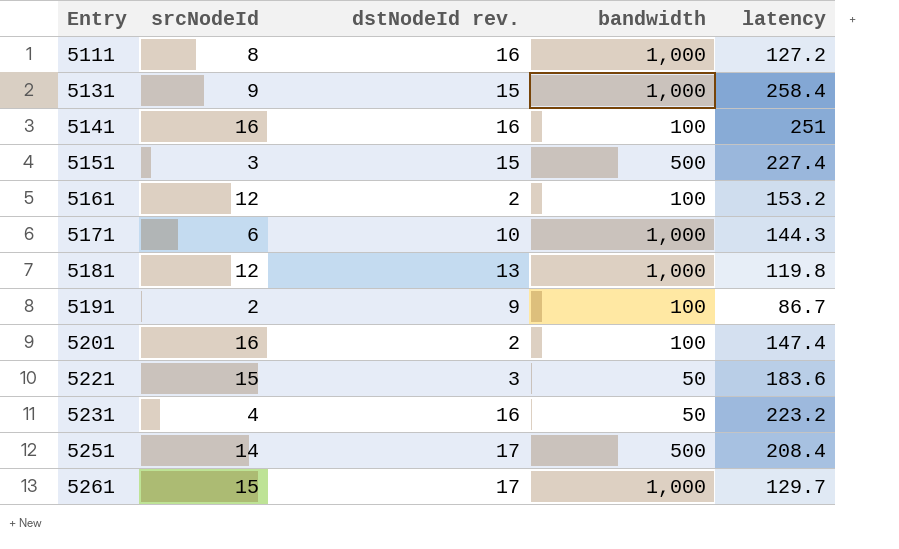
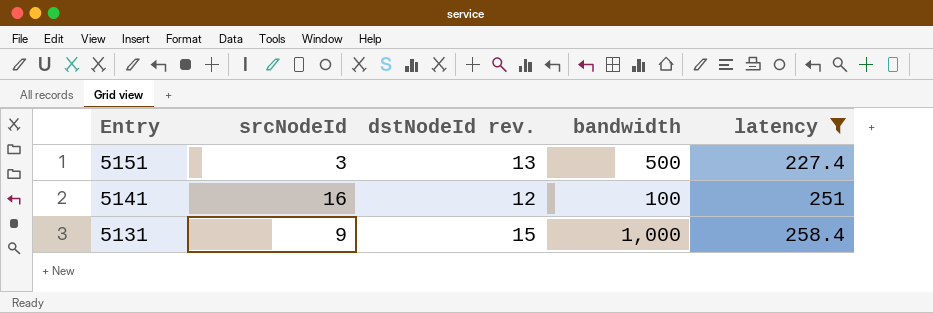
filter: none -> latency >= 227.4
row order: Entry ascending -> Entry descending
5151 | dstNodeId rev.: 15 -> 13
5141 | dstNodeId rev.: 16 -> 12

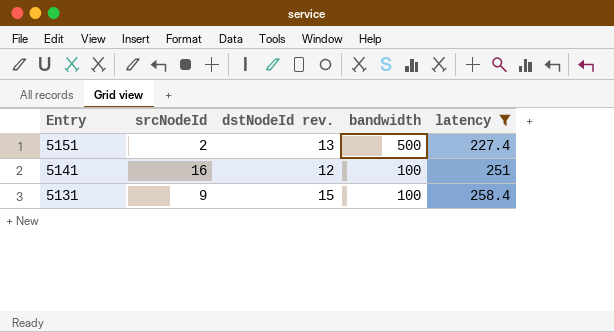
5151 | srcNodeId: 3 -> 2
5131 | bandwidth: 1,000 -> 100

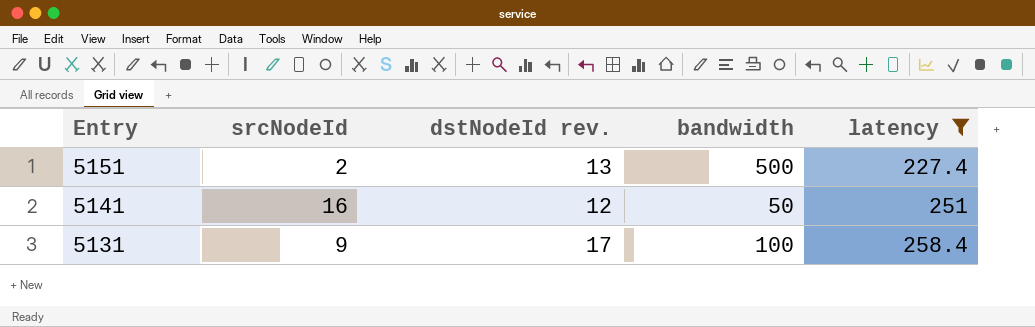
5141 | bandwidth: 100 -> 50
5131 | dstNodeId rev.: 15 -> 17

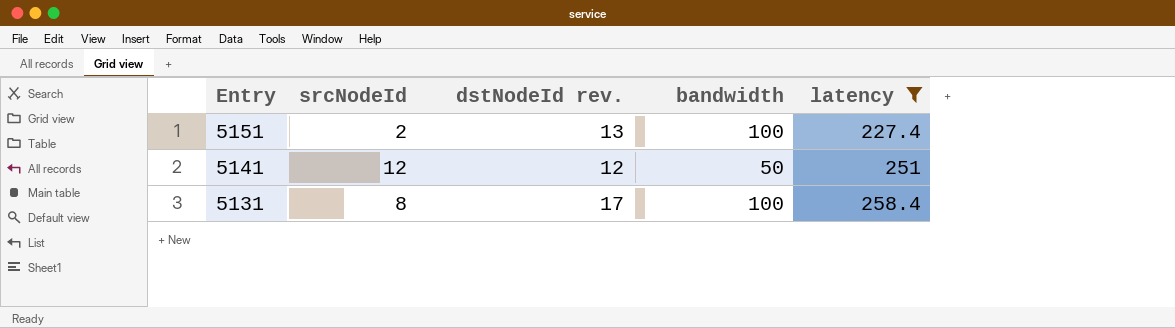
5151 | bandwidth: 500 -> 100
5141 | srcNodeId: 16 -> 12
5131 | srcNodeId: 9 -> 8

